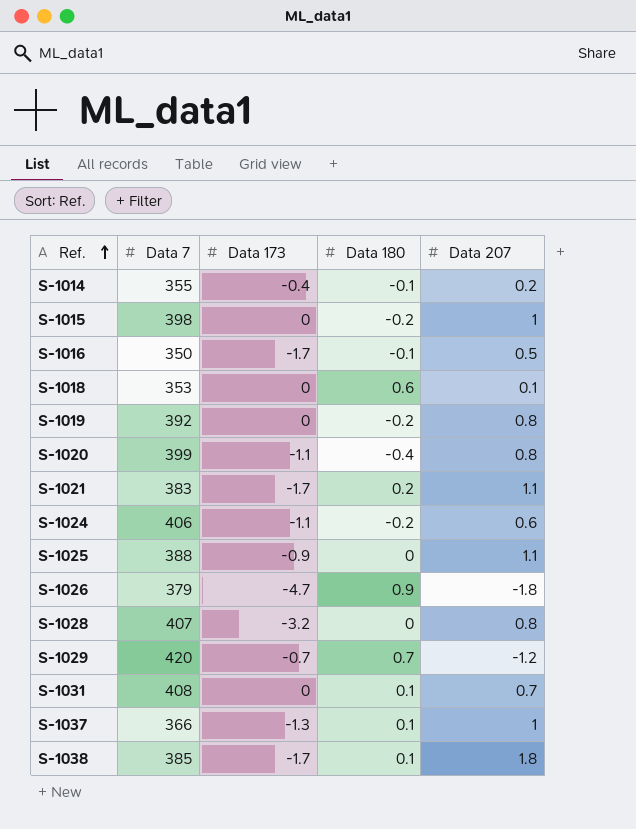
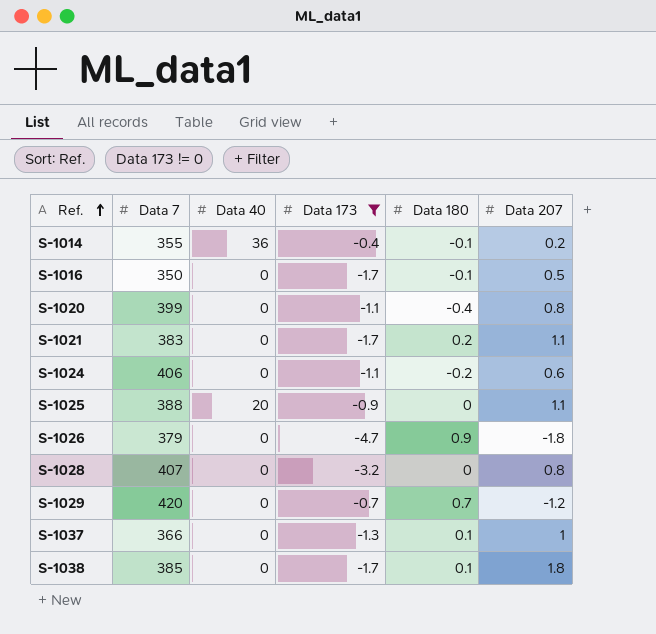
filter: none -> Data 173 != 0
column Data 40 | position: none -> 3

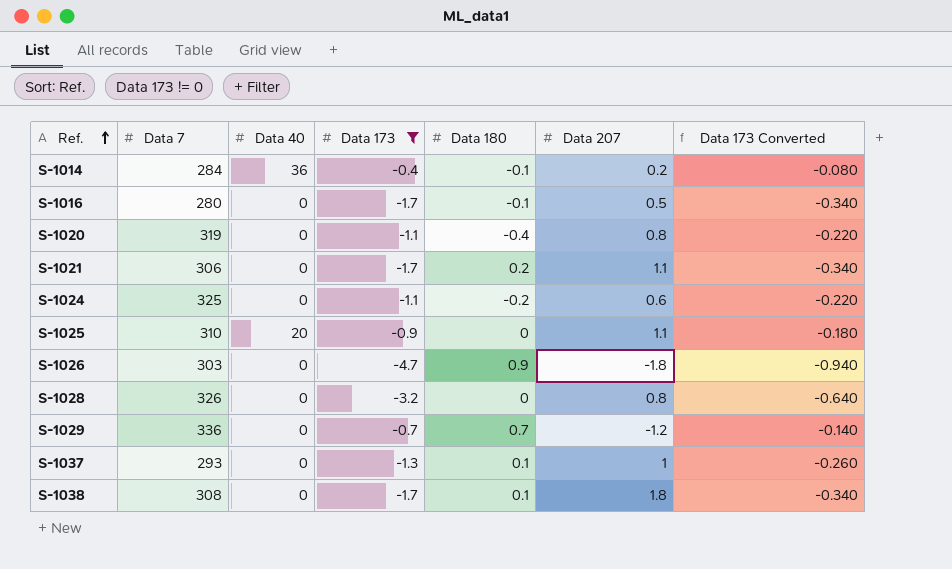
column Data 173 Converted | formula: none -> [Data 173] * 0.2
S-1014 | Data 7: 355 -> 284
S-1016 | Data 7: 350 -> 280
S-1020 | Data 7: 399 -> 319
S-1021 | Data 7: 383 -> 306
S-1024 | Data 7: 406 -> 325
S-1025 | Data 7: 388 -> 310
S-1026 | Data 7: 379 -> 303
S-1028 | Data 7: 407 -> 326
S-1029 | Data 7: 420 -> 336
S-1037 | Data 7: 366 -> 293
S-1038 | Data 7: 385 -> 308

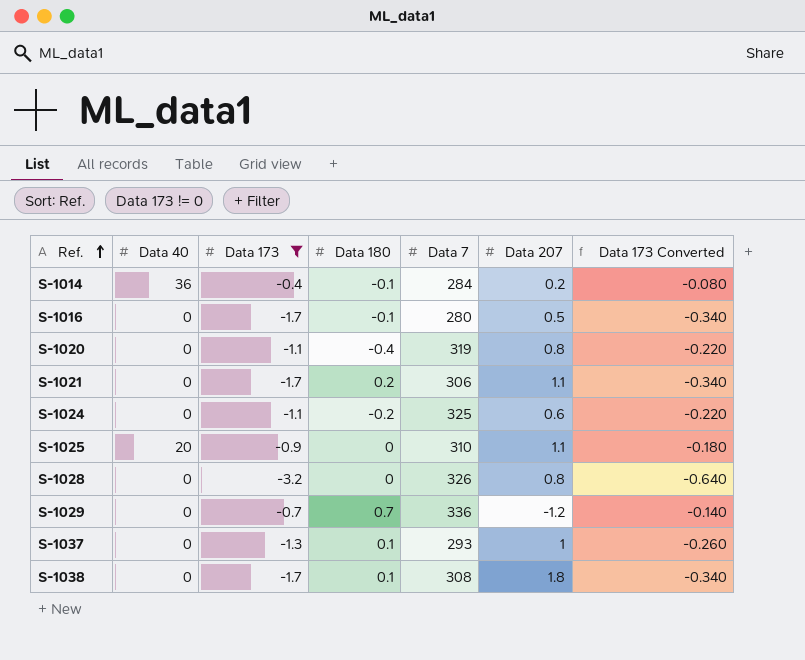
column Data 7 | position: 2 -> 5
row S-1026: 303 | 0 | -4.7 | 0.9 | -1.8 | -0.940 -> none

